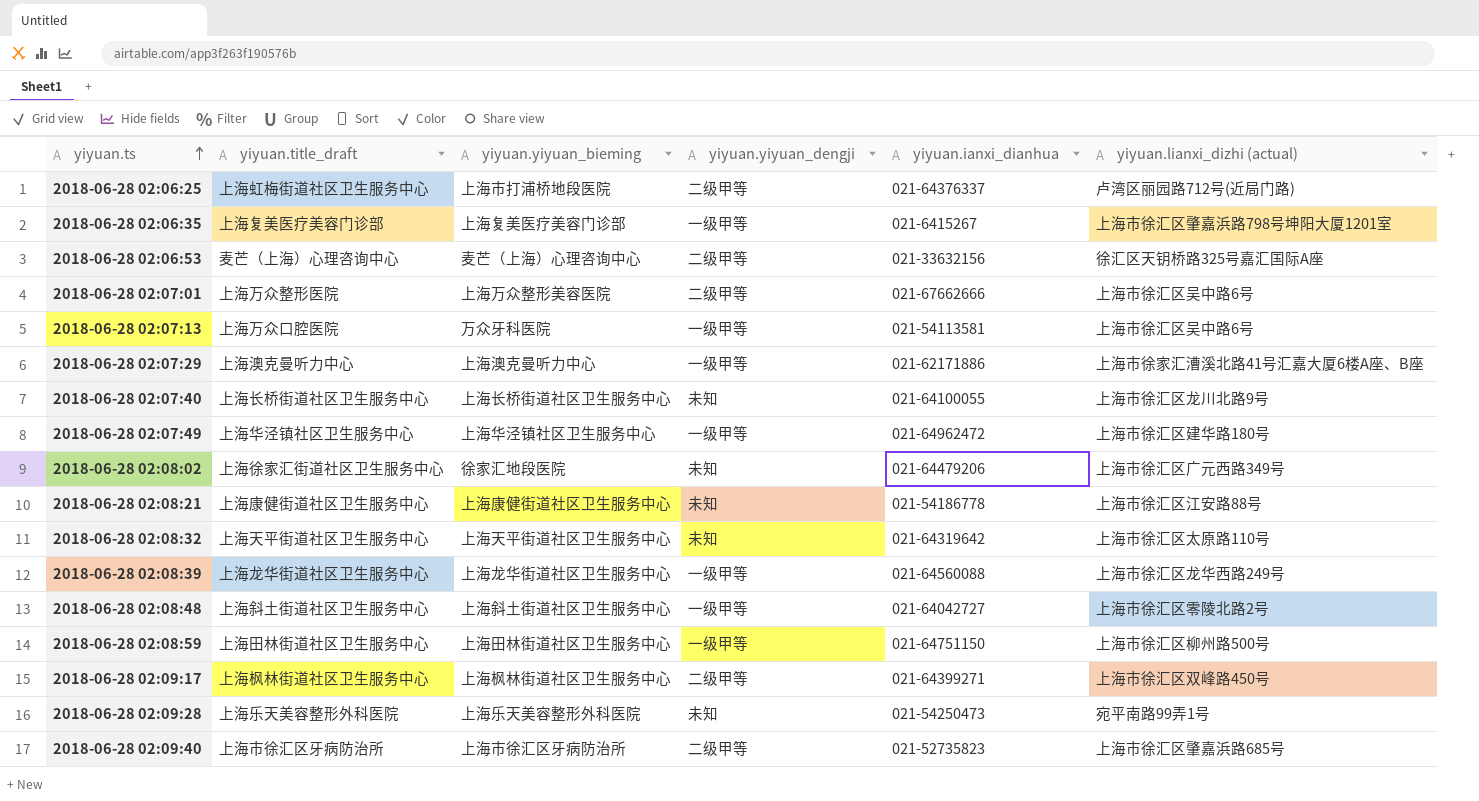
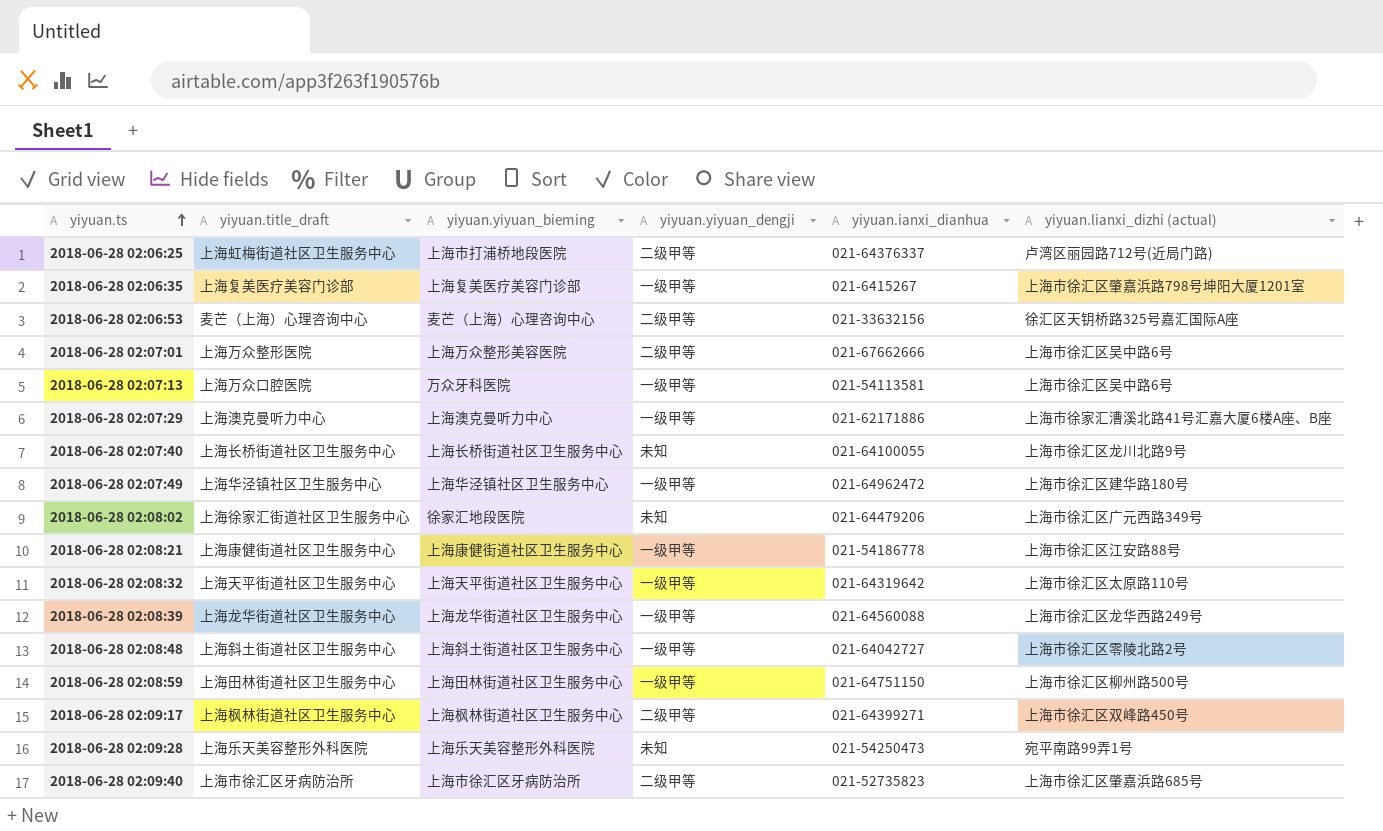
2018-06-28 02:08:21 | yiyuan.yiyuan_dengji: 未知 -> 一级甲等
2018-06-28 02:08:32 | yiyuan.yiyuan_dengji: 未知 -> 一级甲等

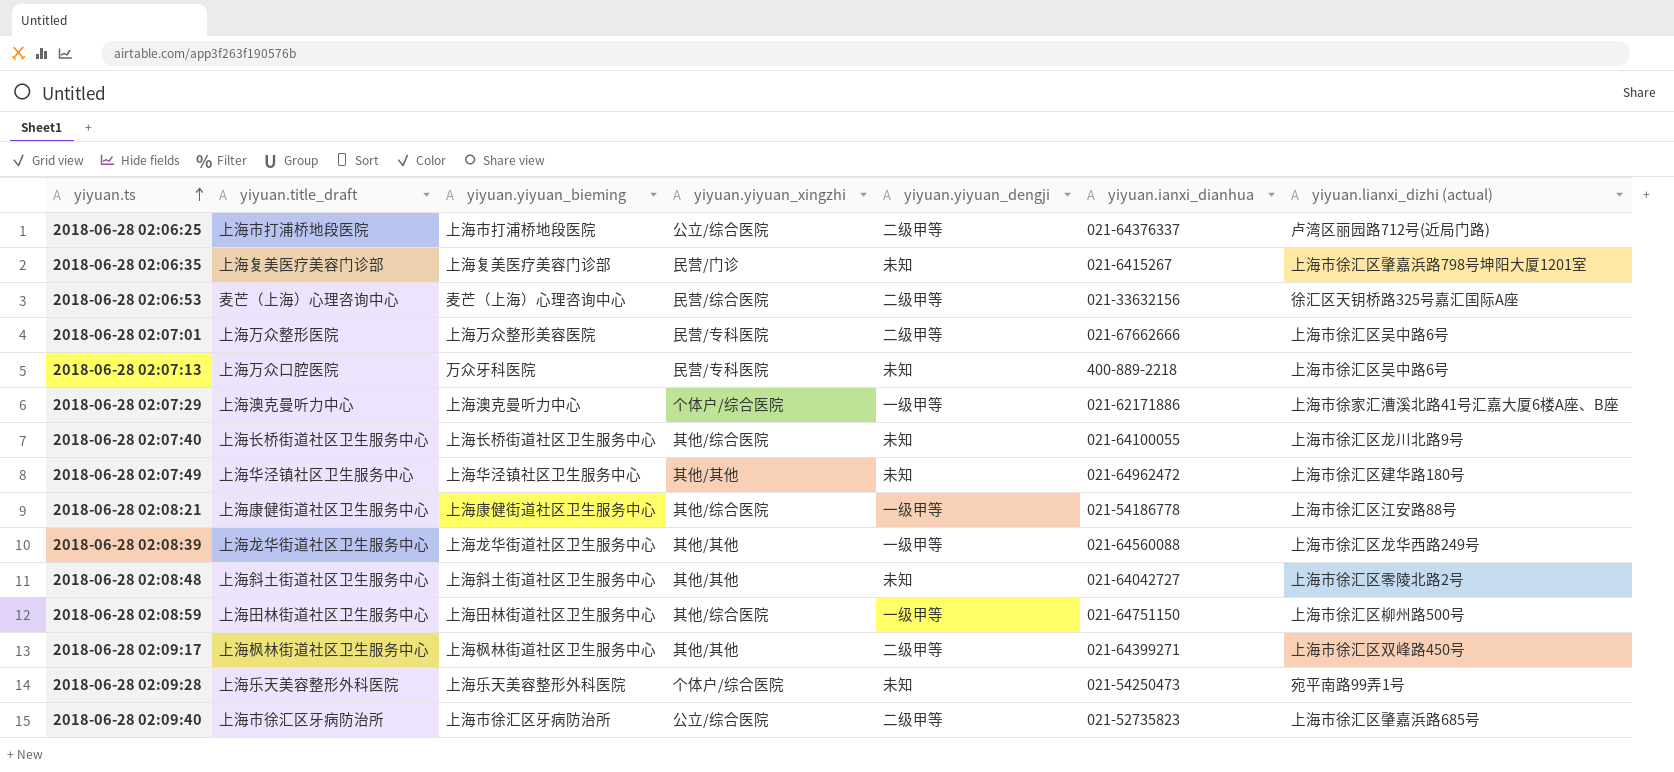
column yiyuan.yiyuan_xingzhi | position: none -> 4
row 2018-06-28 02:08:02: 上海徐家汇街道社区卫生服务中心 | 徐家汇地段医院 | 未知 | 021-64479206 | 上海市徐汇区广元西路349号 -> none
row 2018-06-28 02:08:32: 上海天平街道社区卫生服务中心 | 上海天平街道社区卫生服务中心 | 一级甲等 | 021-64319642 | 上海市徐汇区太原路110号 -> none
2018-06-28 02:06:25 | yiyuan.title_draft: 上海虹梅街道社区卫生服务中心 -> 上海市打浦桥地段医院
2018-06-28 02:06:35 | yiyuan.yiyuan_dengji: 一级甲等 -> 未知
2018-06-28 02:07:13 | yiyuan.yiyuan_dengji: 一级甲等 -> 未知
2018-06-28 02:07:13 | yiyuan.ianxi_dianhua: 021-54113581 -> 400-889-2218
2018-06-28 02:07:49 | yiyuan.yiyuan_dengji: 一级甲等 -> 未知
2018-06-28 02:08:48 | yiyuan.yiyuan_dengji: 一级甲等 -> 未知

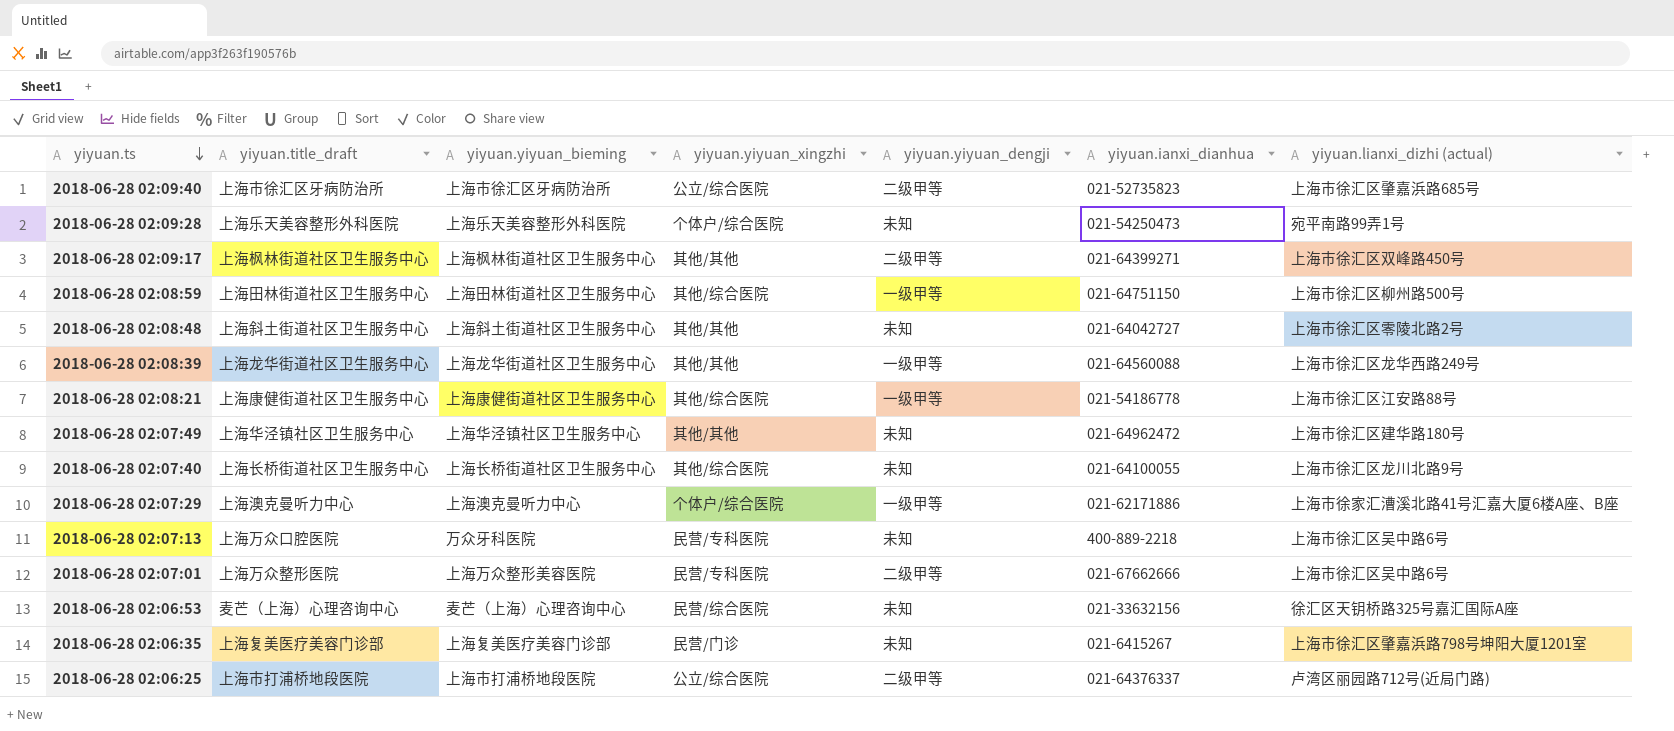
row order: yiyuan.ts ascending -> yiyuan.ts descending
2018-06-28 02:06:53 | yiyuan.yiyuan_dengji: 二级甲等 -> 未知

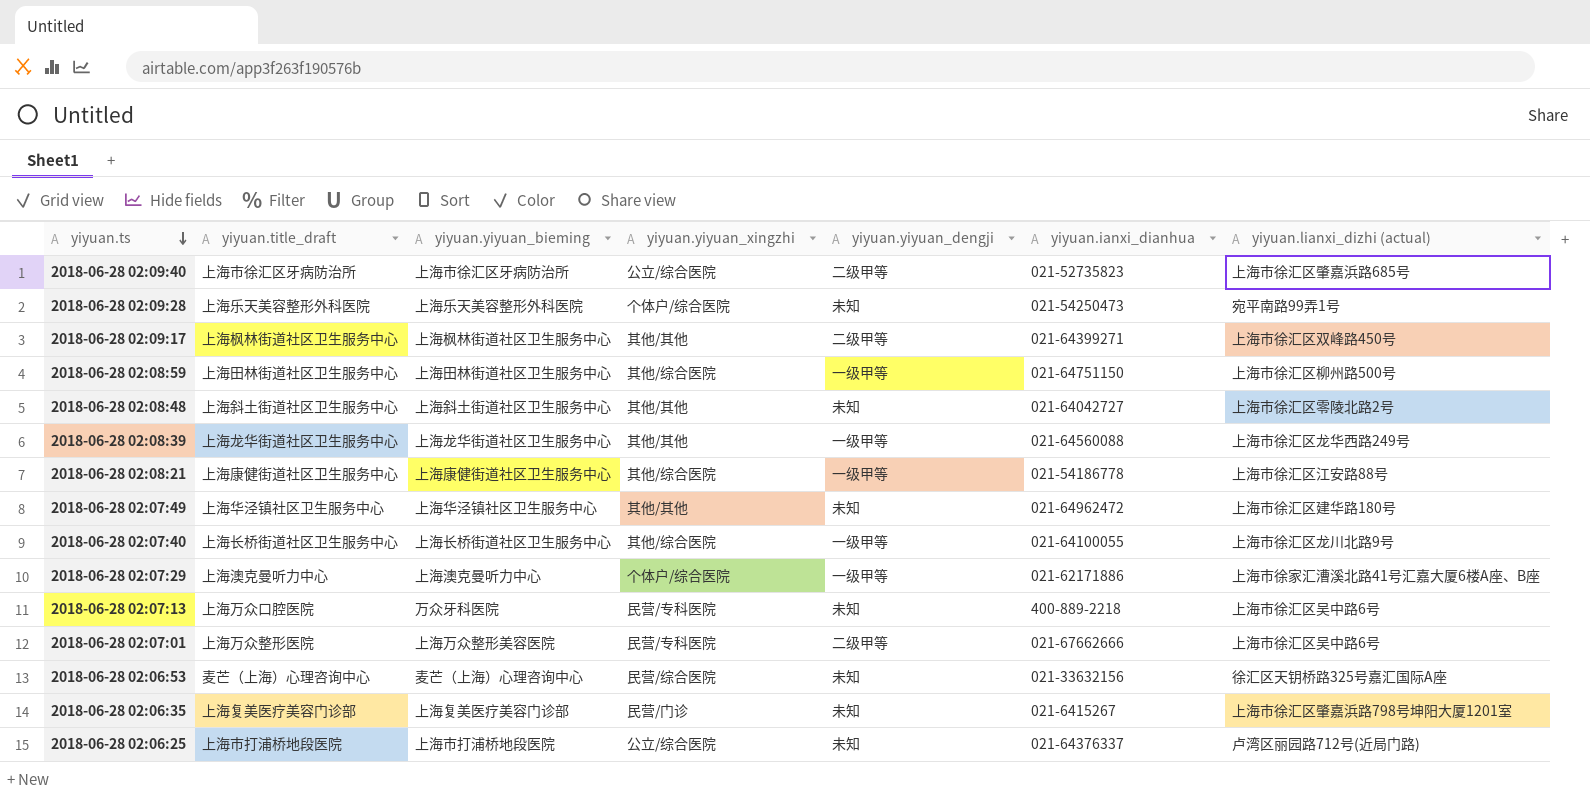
2018-06-28 02:07:40 | yiyuan.yiyuan_dengji: 未知 -> 一级甲等
2018-06-28 02:06:25 | yiyuan.yiyuan_dengji: 二级甲等 -> 未知

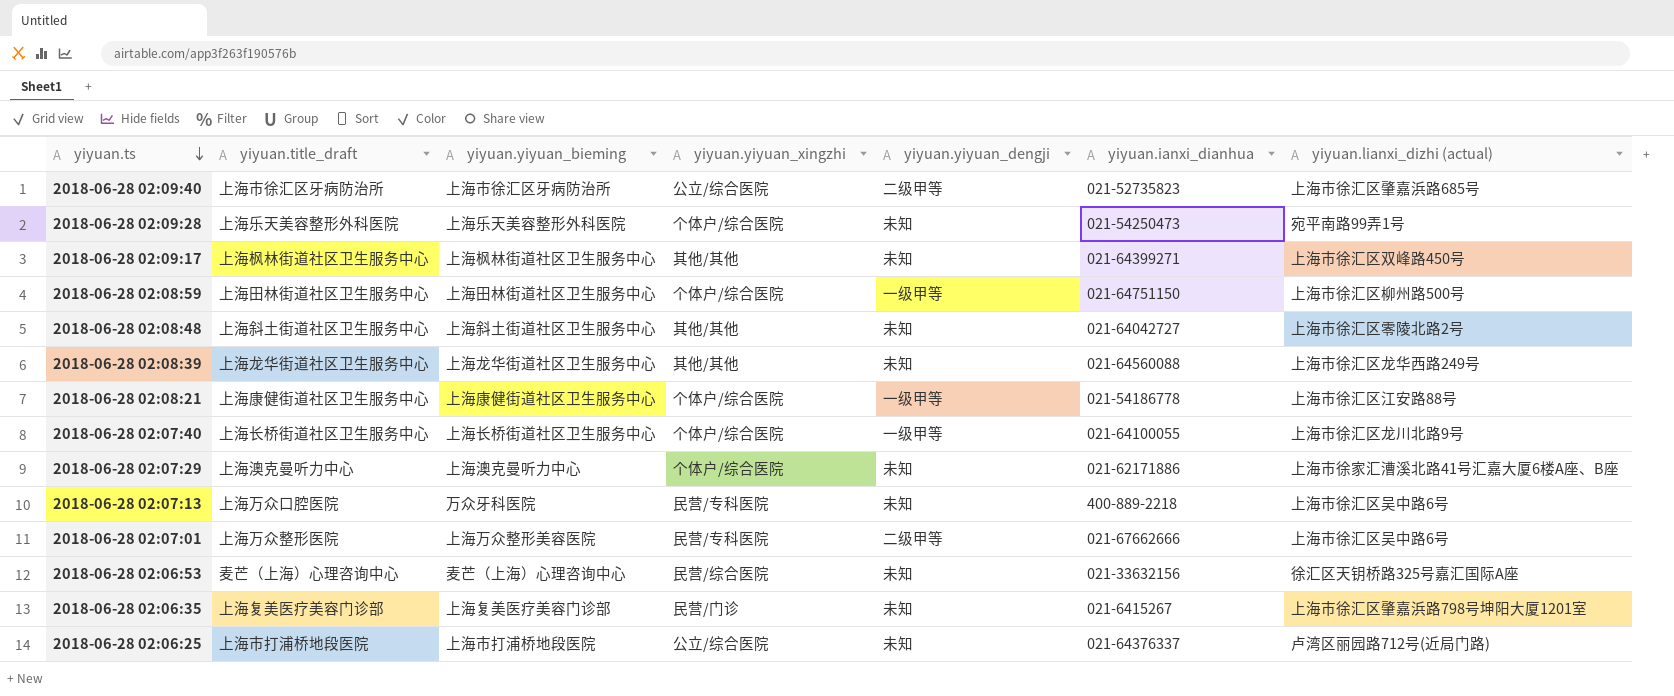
row 2018-06-28 02:07:49: 上海华泾镇社区卫生服务中心 | 上海华泾镇社区卫生服务中心 | 其他/其他 | 未知 | 021-64962472 | 上海市徐汇区建华路180号 -> none
2018-06-28 02:09:17 | yiyuan.yiyuan_dengji: 二级甲等 -> 未知
2018-06-28 02:08:59 | yiyuan.yiyuan_xingzhi: 其他/综合医院 -> 个体户/综合医院
2018-06-28 02:08:39 | yiyuan.yiyuan_dengji: 一级甲等 -> 未知
2018-06-28 02:08:21 | yiyuan.yiyuan_xingzhi: 其他/综合医院 -> 个体户/综合医院
2018-06-28 02:07:40 | yiyuan.yiyuan_xingzhi: 其他/综合医院 -> 个体户/综合医院
2018-06-28 02:07:29 | yiyuan.yiyuan_dengji: 一级甲等 -> 未知

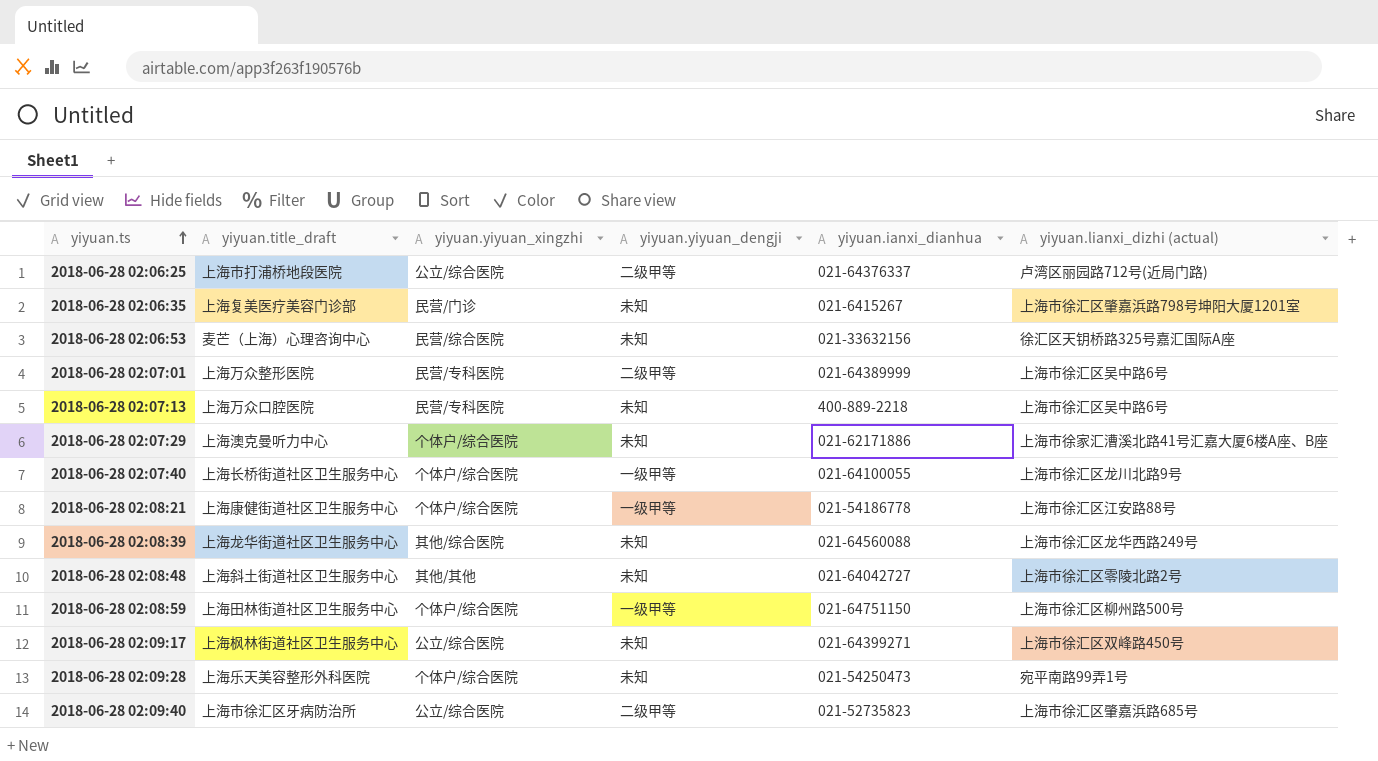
row order: yiyuan.ts descending -> yiyuan.ts ascending
column yiyuan.yiyuan_bieming | position: 3 -> none
2018-06-28 02:06:25 | yiyuan.yiyuan_dengji: 未知 -> 二级甲等
2018-06-28 02:07:01 | yiyuan.ianxi_dianhua: 021-67662666 -> 021-64389999
2018-06-28 02:08:39 | yiyuan.yiyuan_xingzhi: 其他/其他 -> 其他/综合医院
2018-06-28 02:09:17 | yiyuan.yiyuan_xingzhi: 其他/其他 -> 公立/综合医院

